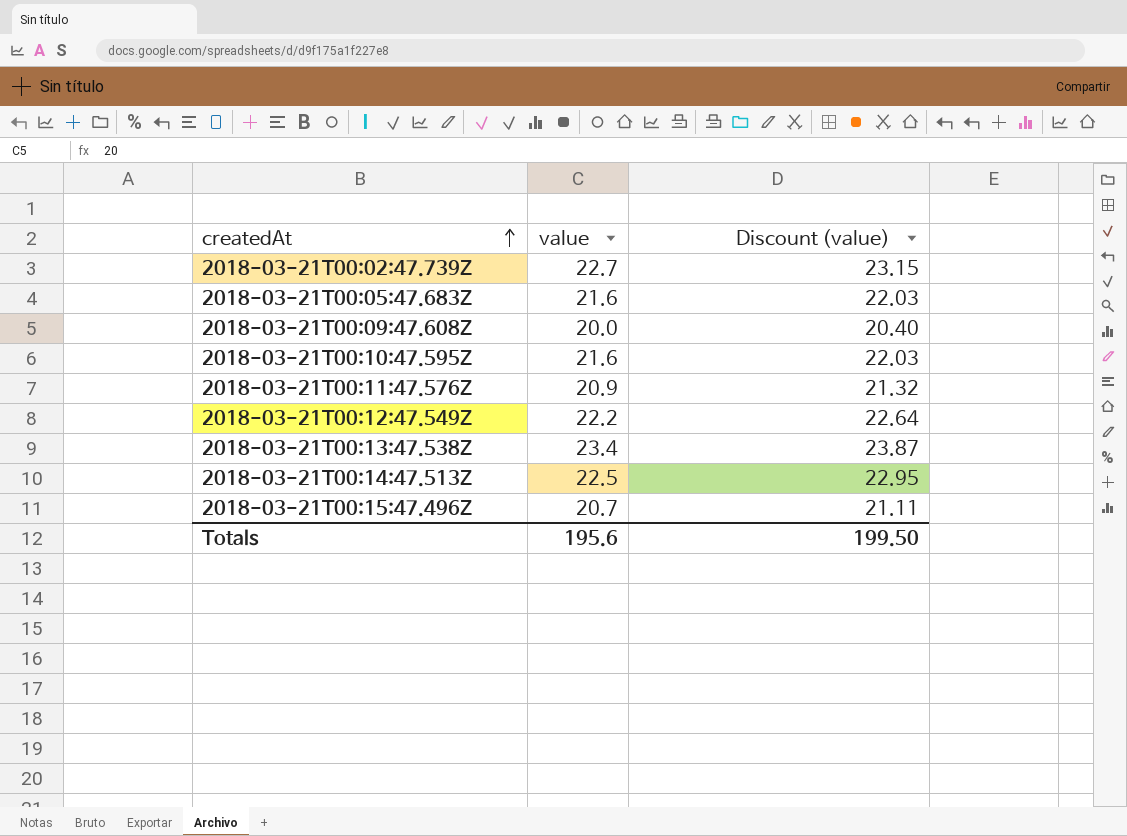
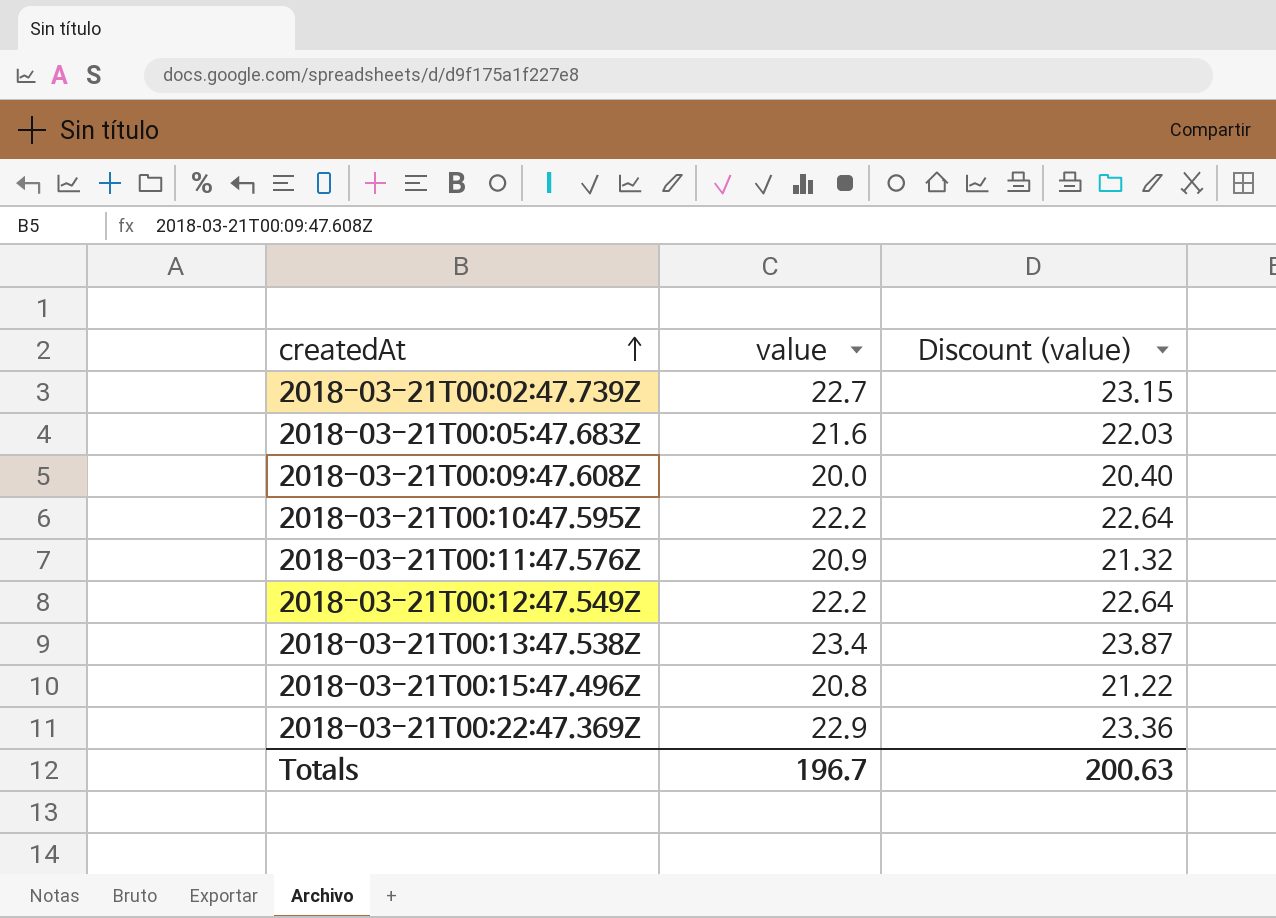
row 2018-03-21T00:14:47.513Z: 22.5 | 22.95 -> none
2018-03-21T00:10:47.595Z | value: 21.6 -> 22.2
2018-03-21T00:10:47.595Z | Discount (value): 22.03 -> 22.64
2018-03-21T00:15:47.496Z | value: 20.7 -> 20.8
2018-03-21T00:15:47.496Z | Discount (value): 21.11 -> 21.22
row 2018-03-21T00:22:47.369Z: none -> 22.9 | 23.36
Totals | value: 195.6 -> 196.7
Totals | Discount (value): 199.50 -> 200.63

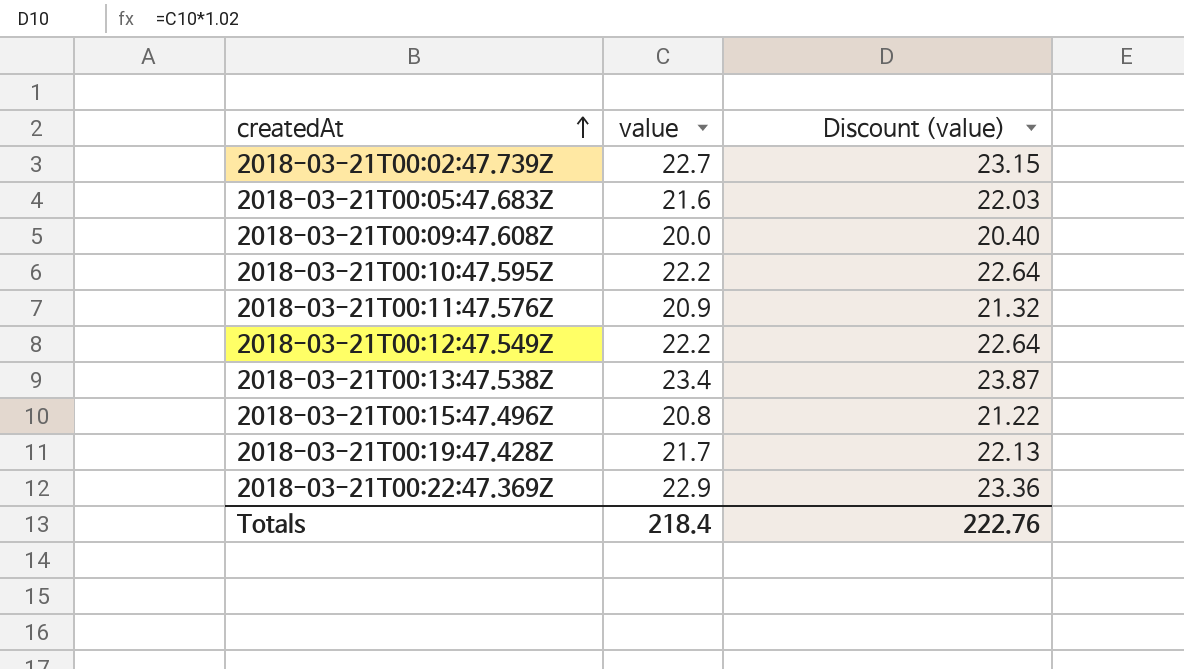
row 2018-03-21T00:19:47.428Z: none -> 21.7 | 22.13
Totals | value: 196.7 -> 218.4
Totals | Discount (value): 200.63 -> 222.76

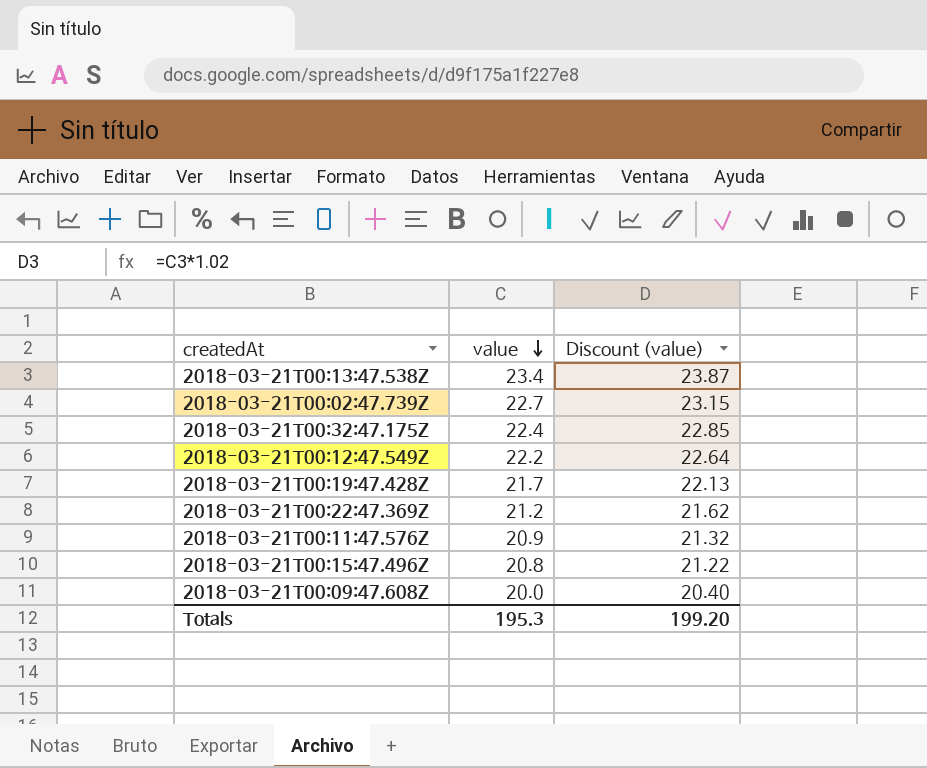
row order: createdAt ascending -> value descending
row 2018-03-21T00:05:47.683Z: 21.6 | 22.03 -> none
row 2018-03-21T00:10:47.595Z: 22.2 | 22.64 -> none
row 2018-03-21T00:32:47.175Z: none -> 22.4 | 22.85
2018-03-21T00:22:47.369Z | value: 22.9 -> 21.2
2018-03-21T00:22:47.369Z | Discount (value): 23.36 -> 21.62
Totals | value: 218.4 -> 195.3
Totals | Discount (value): 222.76 -> 199.20

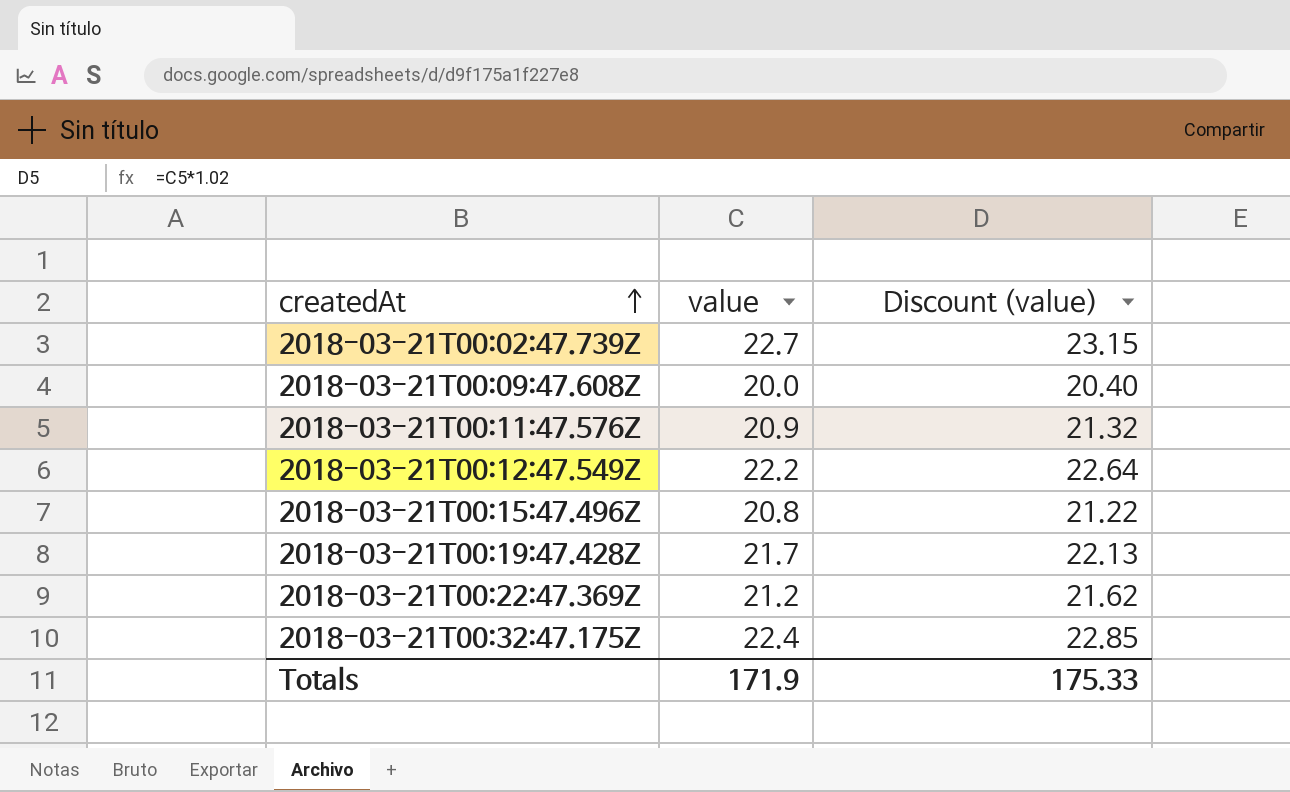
row order: value descending -> createdAt ascending
row 2018-03-21T00:13:47.538Z: 23.4 | 23.87 -> none
Totals | value: 195.3 -> 171.9
Totals | Discount (value): 199.20 -> 175.33

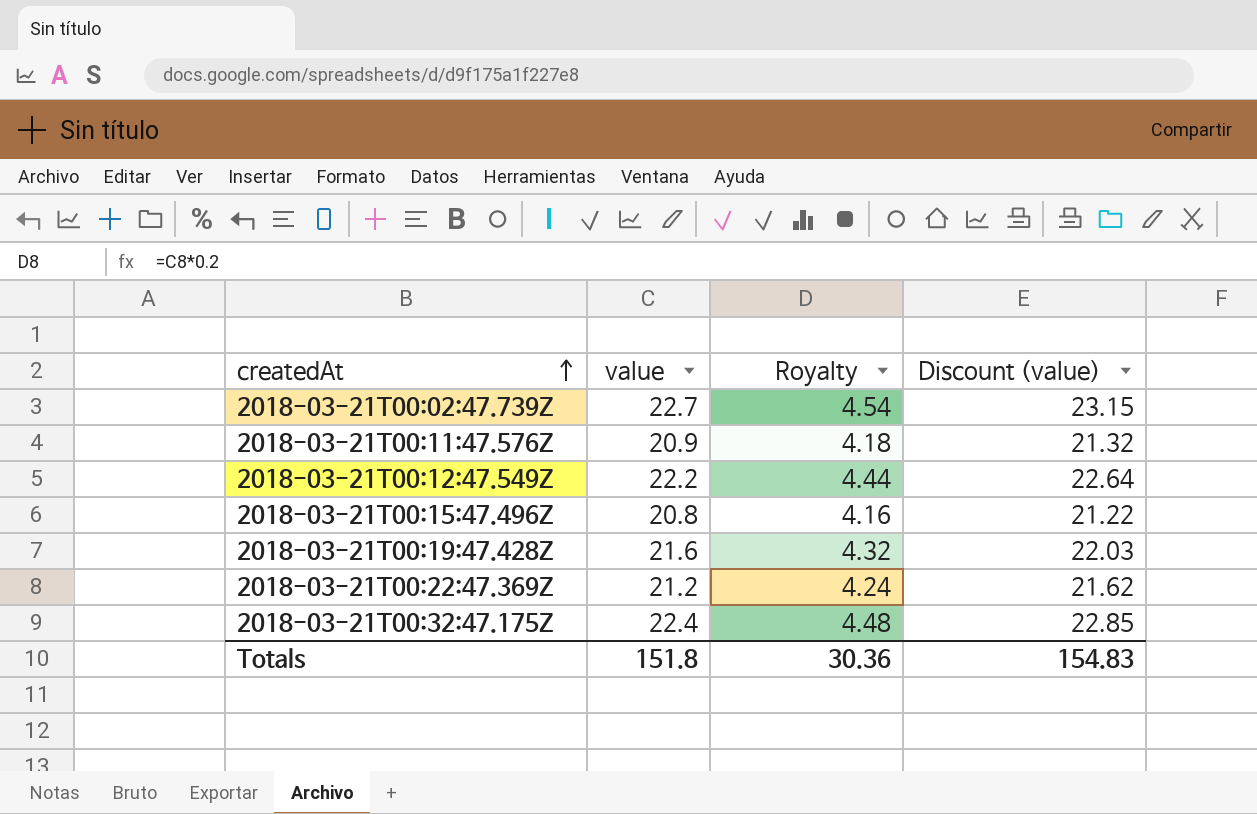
column Royalty | formula: none -> [value] * 0.2
row 2018-03-21T00:09:47.608Z: 20.0 | 20.40 -> none
2018-03-21T00:19:47.428Z | value: 21.7 -> 21.6
2018-03-21T00:19:47.428Z | Discount (value): 22.13 -> 22.03
Totals | value: 171.9 -> 151.8
Totals | Discount (value): 175.33 -> 154.83

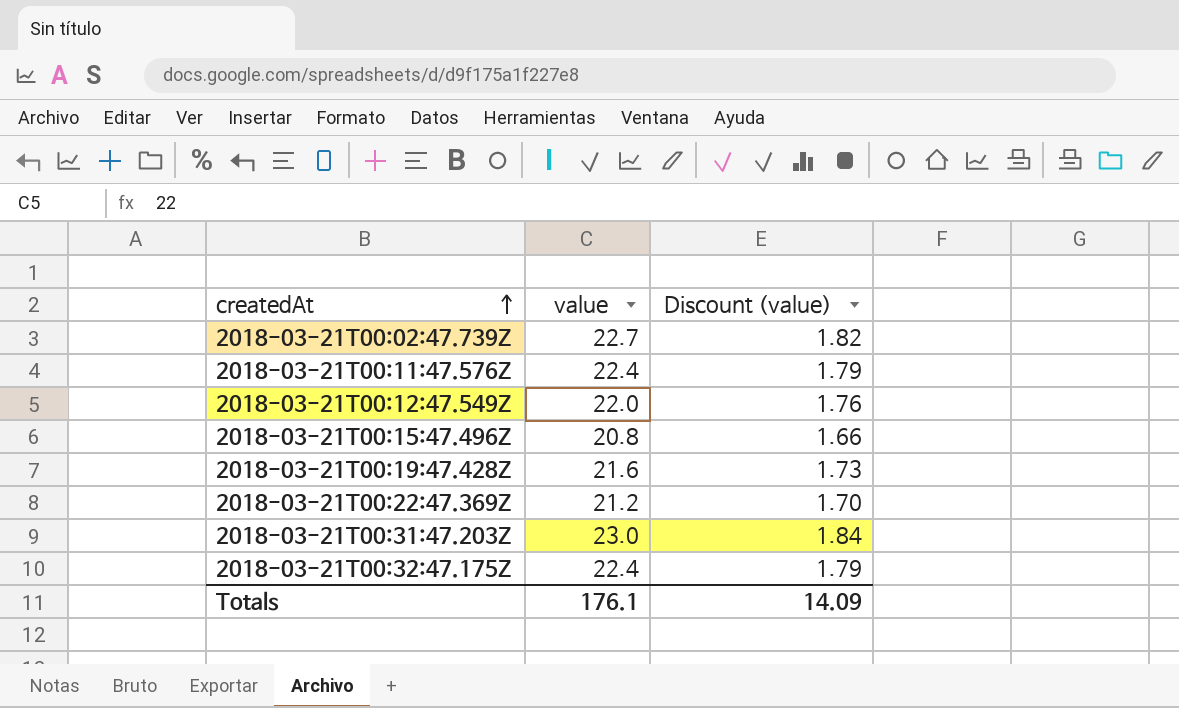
column Royalty | formula: [value] * 0.2 -> none
column Discount (value) | formula: [value] * 1.02 -> [value] * 0.08
2018-03-21T00:11:47.576Z | value: 20.9 -> 22.4
2018-03-21T00:12:47.549Z | value: 22.2 -> 22.0
row 2018-03-21T00:31:47.203Z: none -> 23.0 | 1.84
Totals | value: 151.8 -> 176.1
Totals | Discount (value): 154.83 -> 14.09

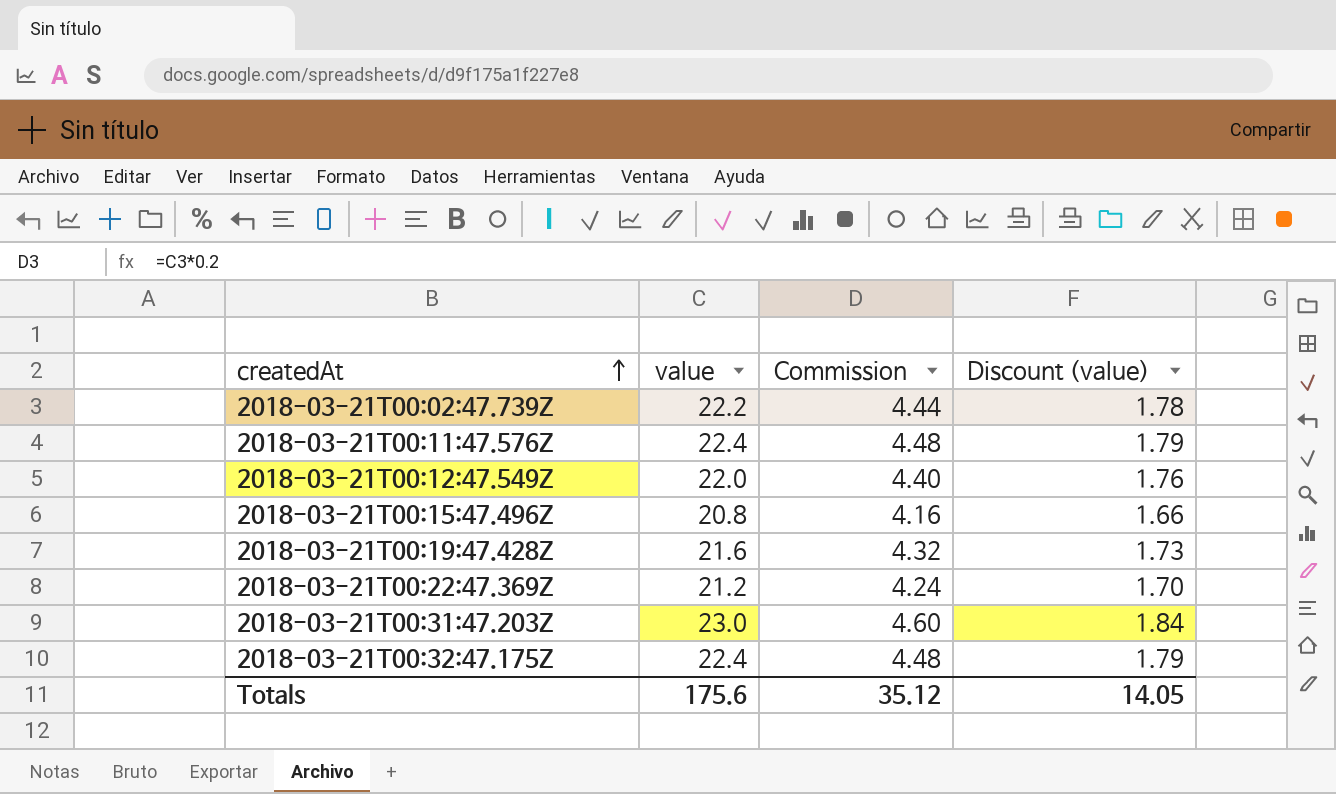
column Commission | formula: none -> [value] * 0.2
2018-03-21T00:02:47.739Z | value: 22.7 -> 22.2
2018-03-21T00:02:47.739Z | Discount (value): 1.82 -> 1.78
Totals | value: 176.1 -> 175.6
Totals | Discount (value): 14.09 -> 14.05

